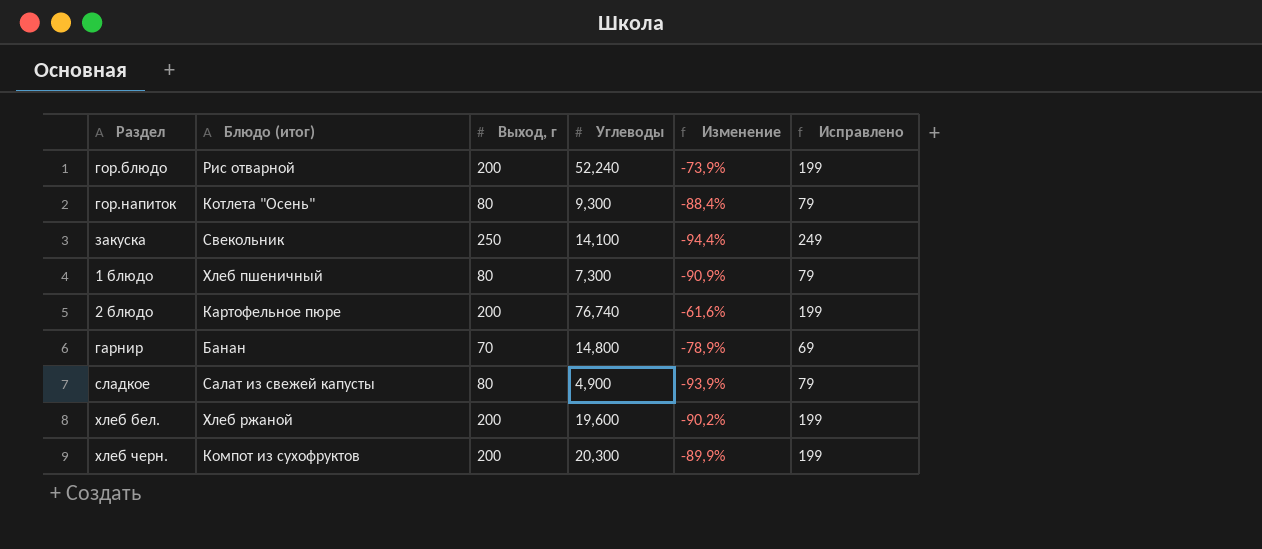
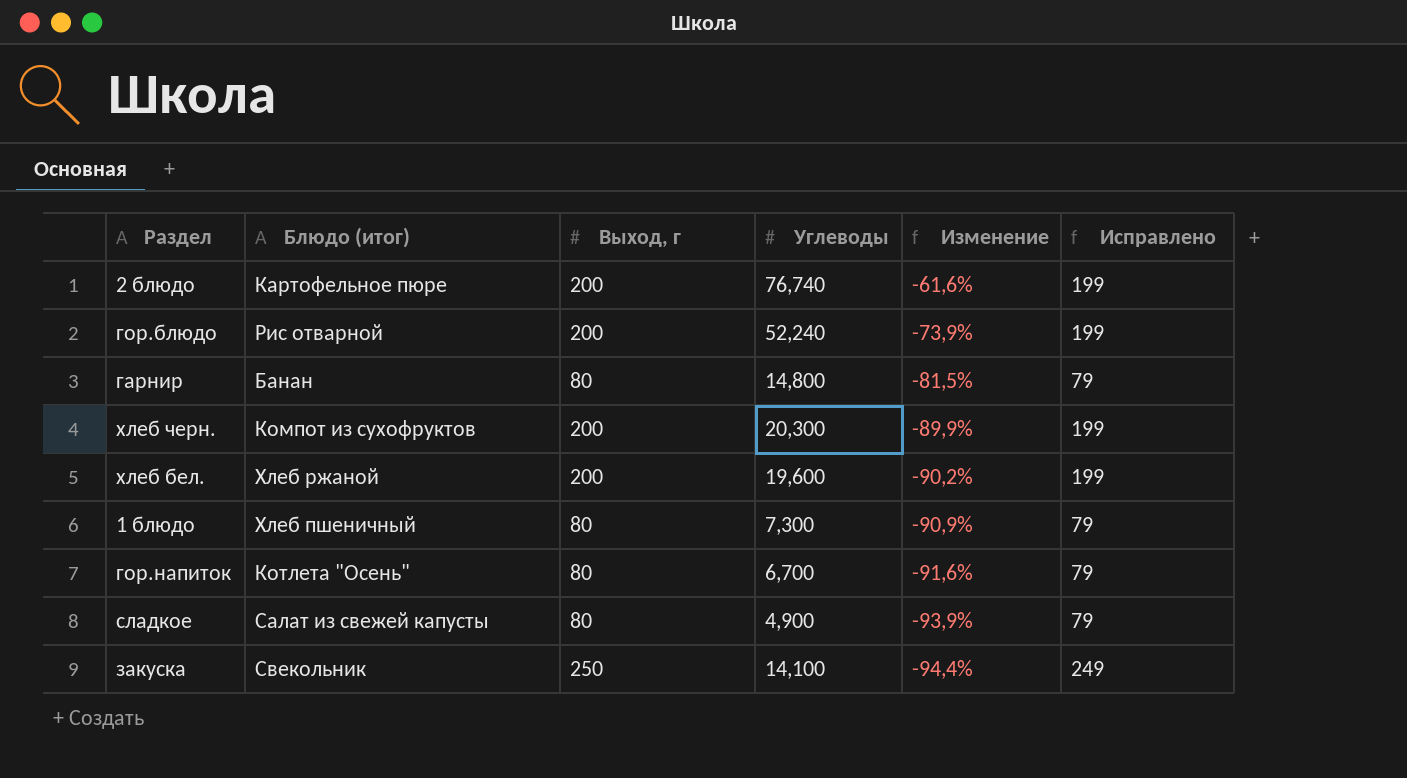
row order: none -> Изменение descending
гарнир | Выход, г: 70 -> 80
гарнир | Изменение: -78,9% -> -81,5%
гарнир | Исправлено: 69 -> 79
гор.напиток | Углеводы: 9,300 -> 6,700
гор.напиток | Изменение: -88,4% -> -91,6%

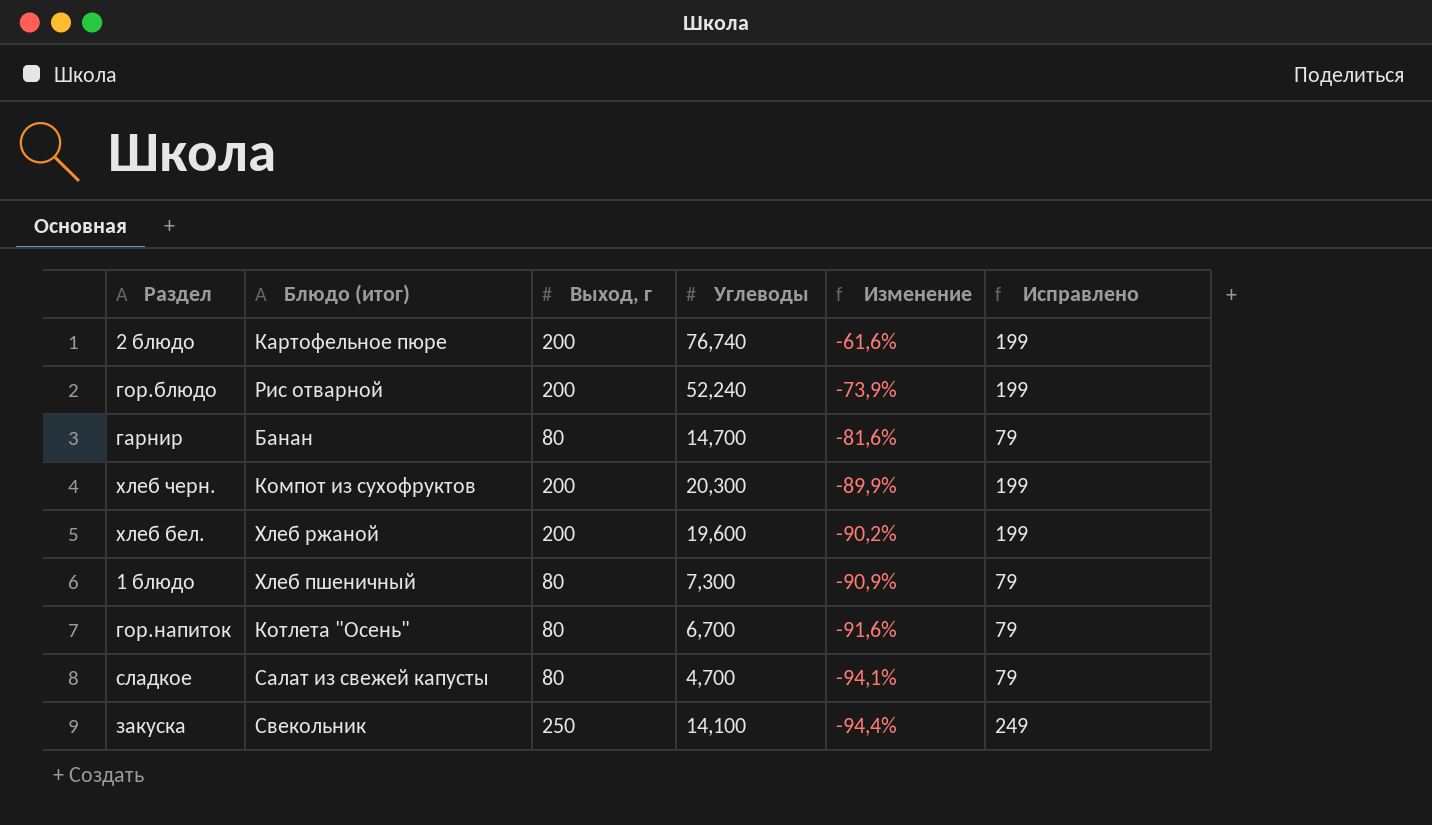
гарнир | Углеводы: 14,800 -> 14,700
гарнир | Изменение: -81,5% -> -81,6%
сладкое | Углеводы: 4,900 -> 4,700
сладкое | Изменение: -93,9% -> -94,1%

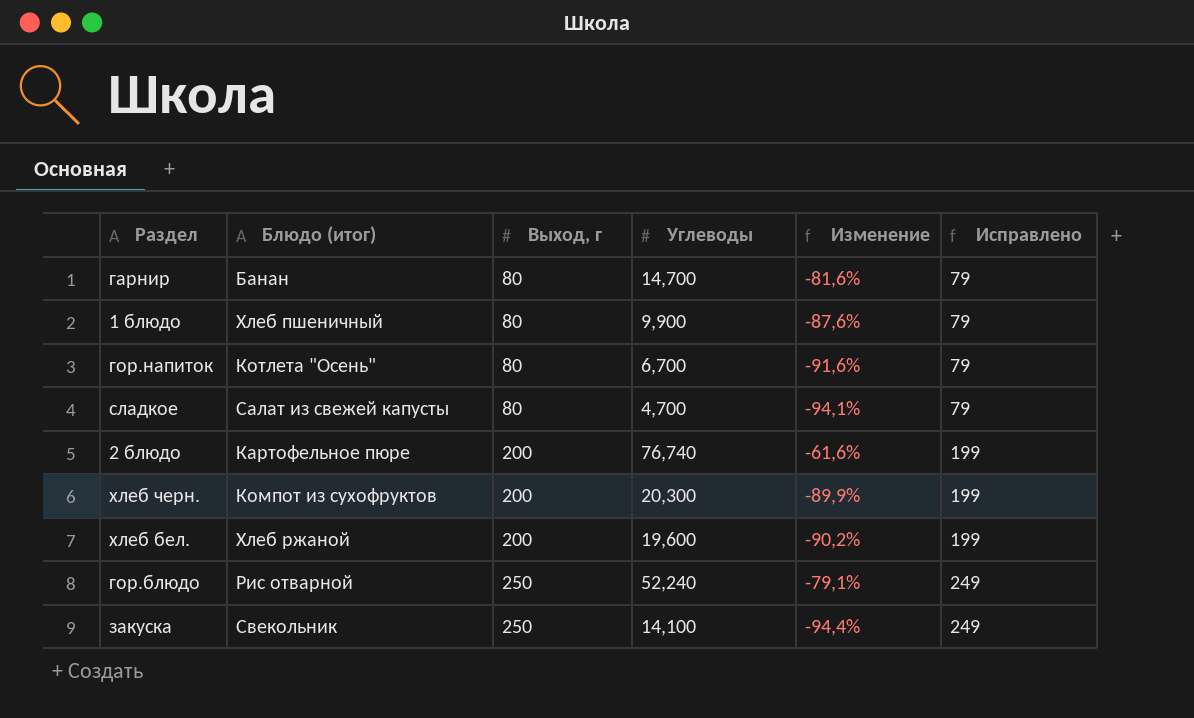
row order: Изменение descending -> Выход, г ascending
1 блюдо | Углеводы: 7,300 -> 9,900
1 блюдо | Изменение: -90,9% -> -87,6%
гор.блюдо | Выход, г: 200 -> 250
гор.блюдо | Изменение: -73,9% -> -79,1%
гор.блюдо | Исправлено: 199 -> 249

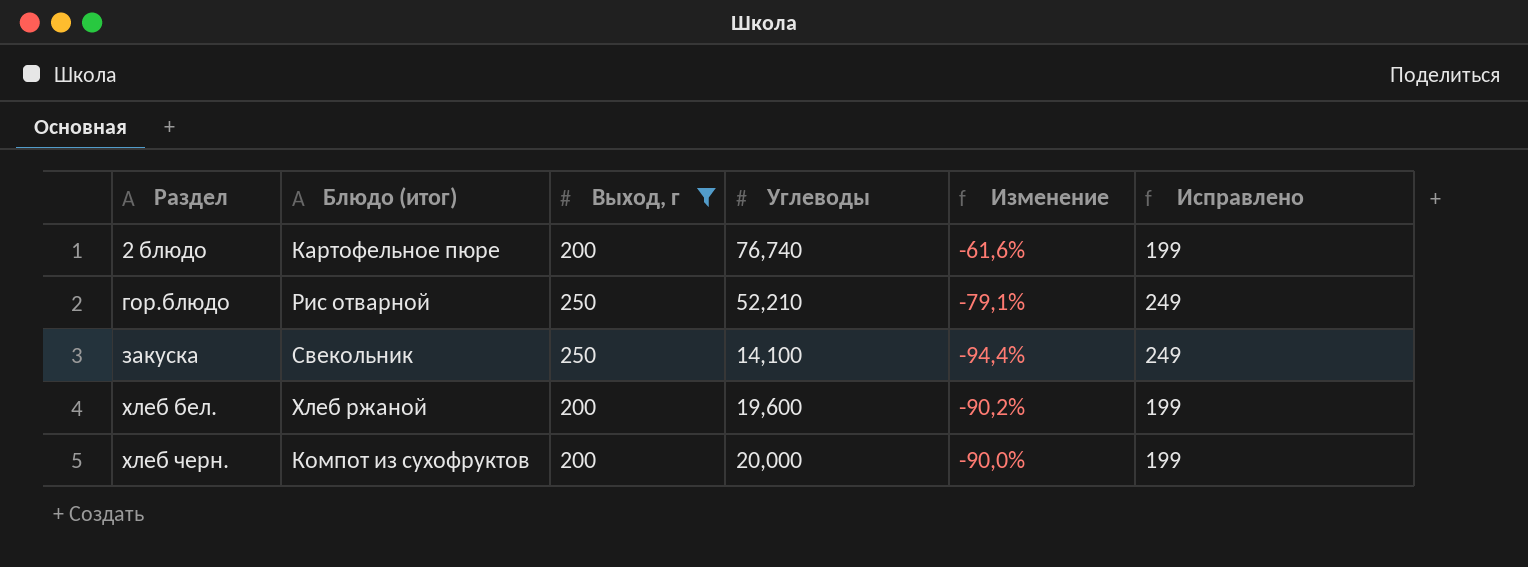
filter: none -> Выход, г != 80
row order: Выход, г ascending -> Раздел ascending
гор.блюдо | Углеводы: 52,240 -> 52,210
хлеб черн. | Углеводы: 20,300 -> 20,000
хлеб черн. | Изменение: -89,9% -> -90,0%

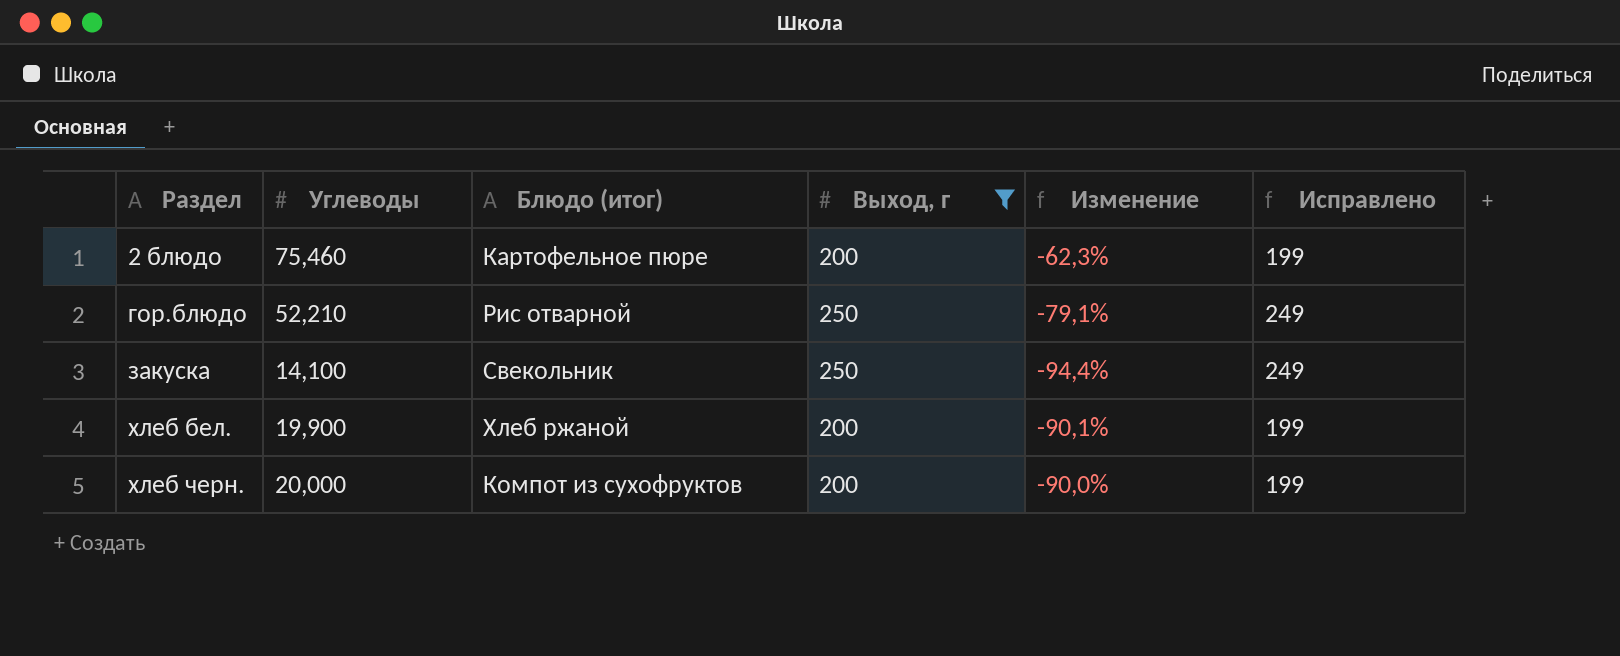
column Углеводы | position: 4 -> 2
2 блюдо | Углеводы: 76,740 -> 75,460
2 блюдо | Изменение: -61,6% -> -62,3%
хлеб бел. | Углеводы: 19,600 -> 19,900
хлеб бел. | Изменение: -90,2% -> -90,1%

